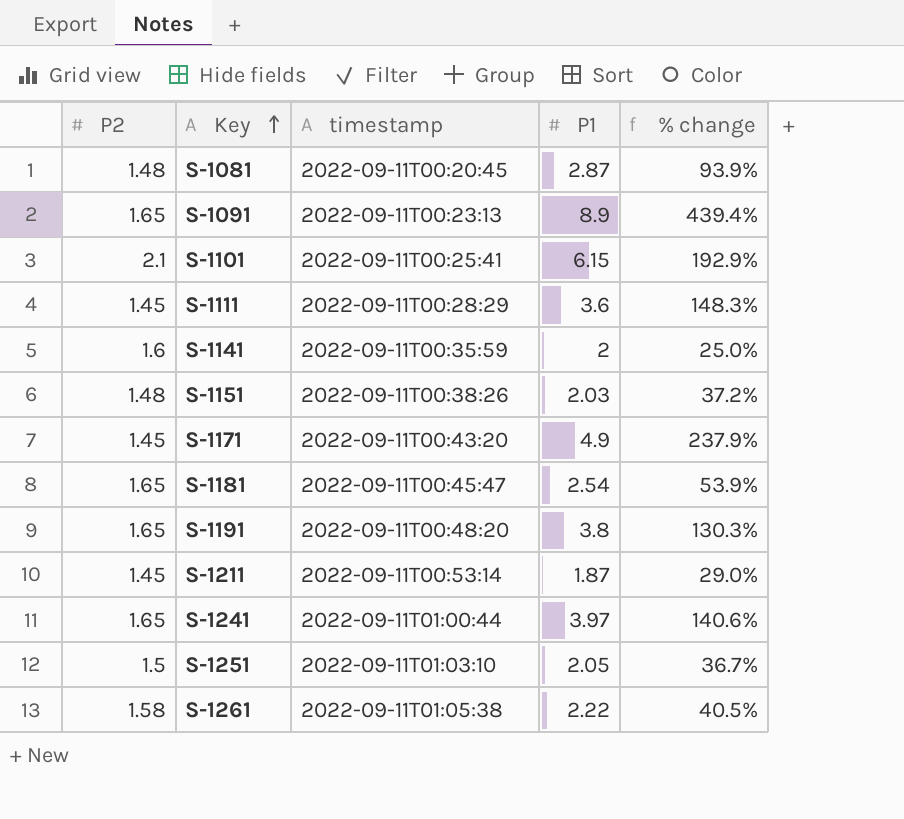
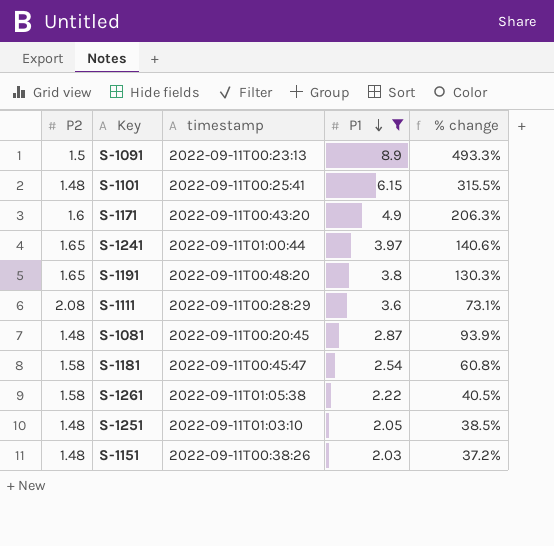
filter: none -> P1 >= 2.03
row order: Key ascending -> P1 descending
S-1091 | P2: 1.65 -> 1.5
S-1091 | % change: 439.4% -> 493.3%
S-1101 | P2: 2.1 -> 1.48
S-1101 | % change: 192.9% -> 315.5%
S-1171 | P2: 1.45 -> 1.6
S-1171 | % change: 237.9% -> 206.3%
S-1111 | P2: 1.45 -> 2.08
S-1111 | % change: 148.3% -> 73.1%
S-1181 | P2: 1.65 -> 1.58
S-1181 | % change: 53.9% -> 60.8%
S-1251 | P2: 1.5 -> 1.48
S-1251 | % change: 36.7% -> 38.5%

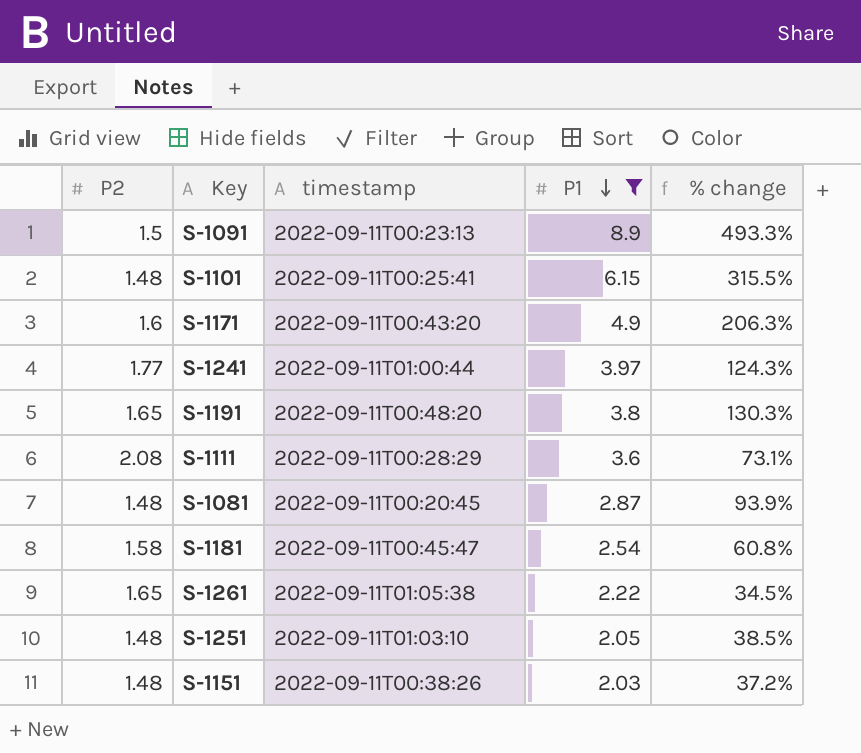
S-1241 | P2: 1.65 -> 1.77
S-1241 | % change: 140.6% -> 124.3%
S-1261 | P2: 1.58 -> 1.65
S-1261 | % change: 40.5% -> 34.5%

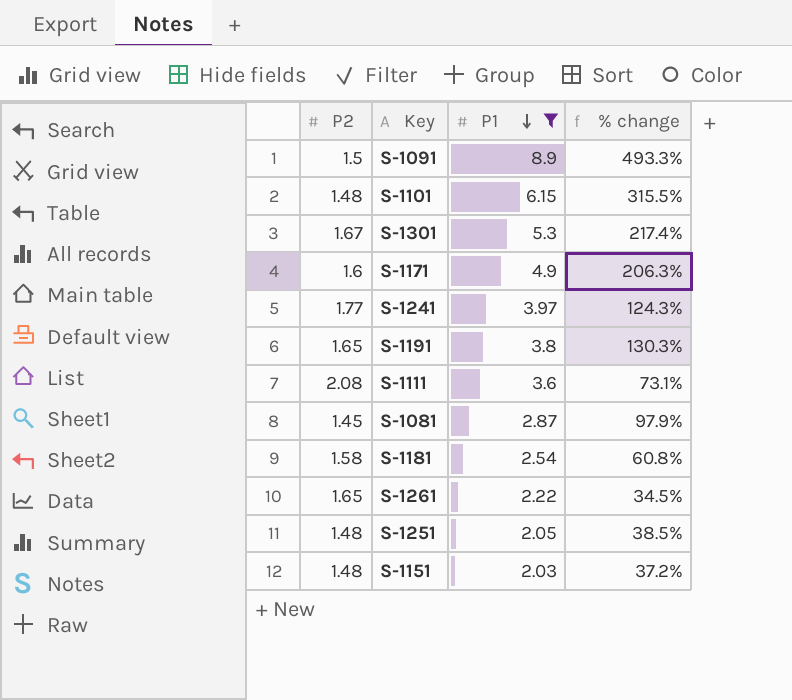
column timestamp | position: 3 -> none
row S-1301: none -> 1.67 | 5.3 | 217.4%
S-1081 | P2: 1.48 -> 1.45
S-1081 | % change: 93.9% -> 97.9%

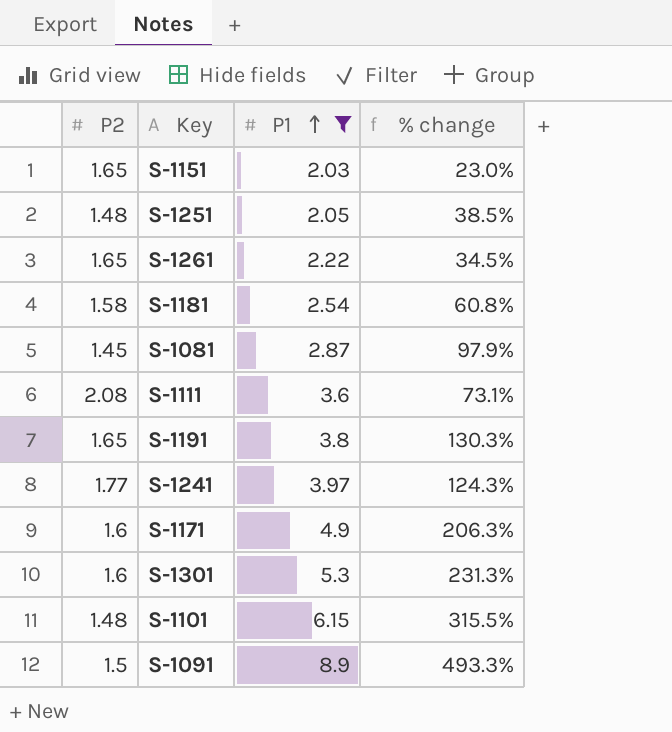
row order: P1 descending -> P1 ascending
S-1151 | P2: 1.48 -> 1.65
S-1151 | % change: 37.2% -> 23.0%
S-1301 | P2: 1.67 -> 1.6
S-1301 | % change: 217.4% -> 231.3%

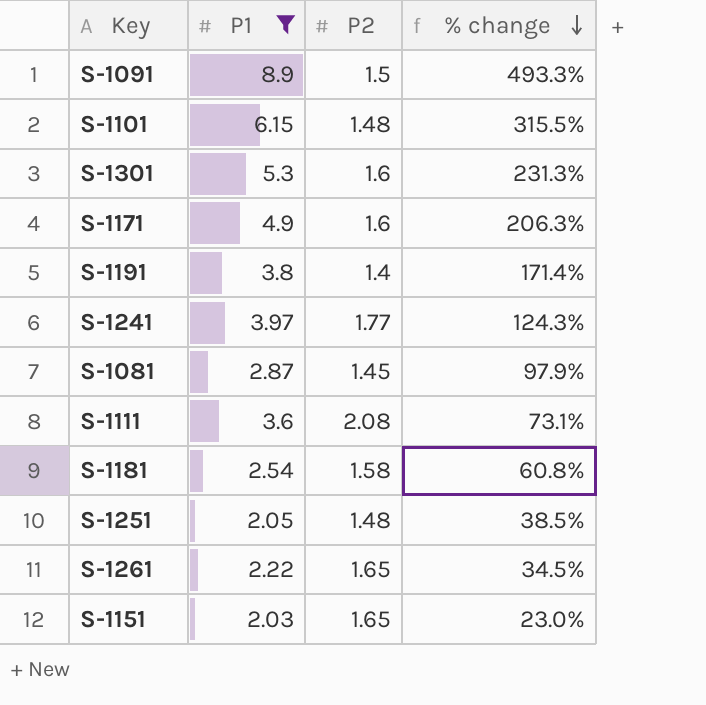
row order: P1 ascending -> % change descending
column P2 | position: 1 -> 3
S-1191 | P2: 1.65 -> 1.4
S-1191 | % change: 130.3% -> 171.4%

